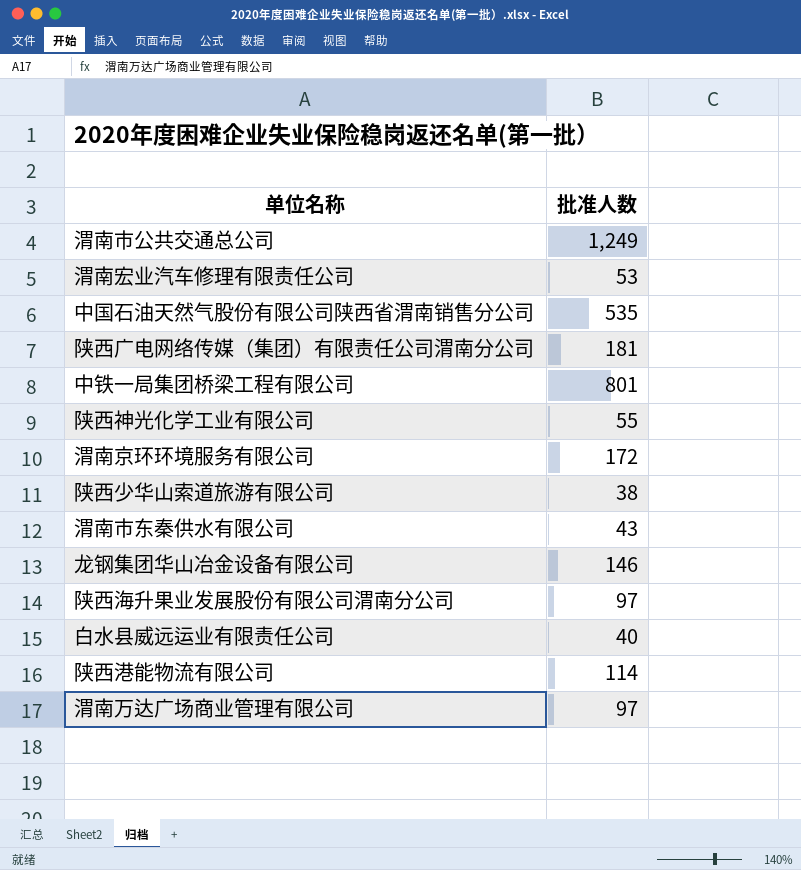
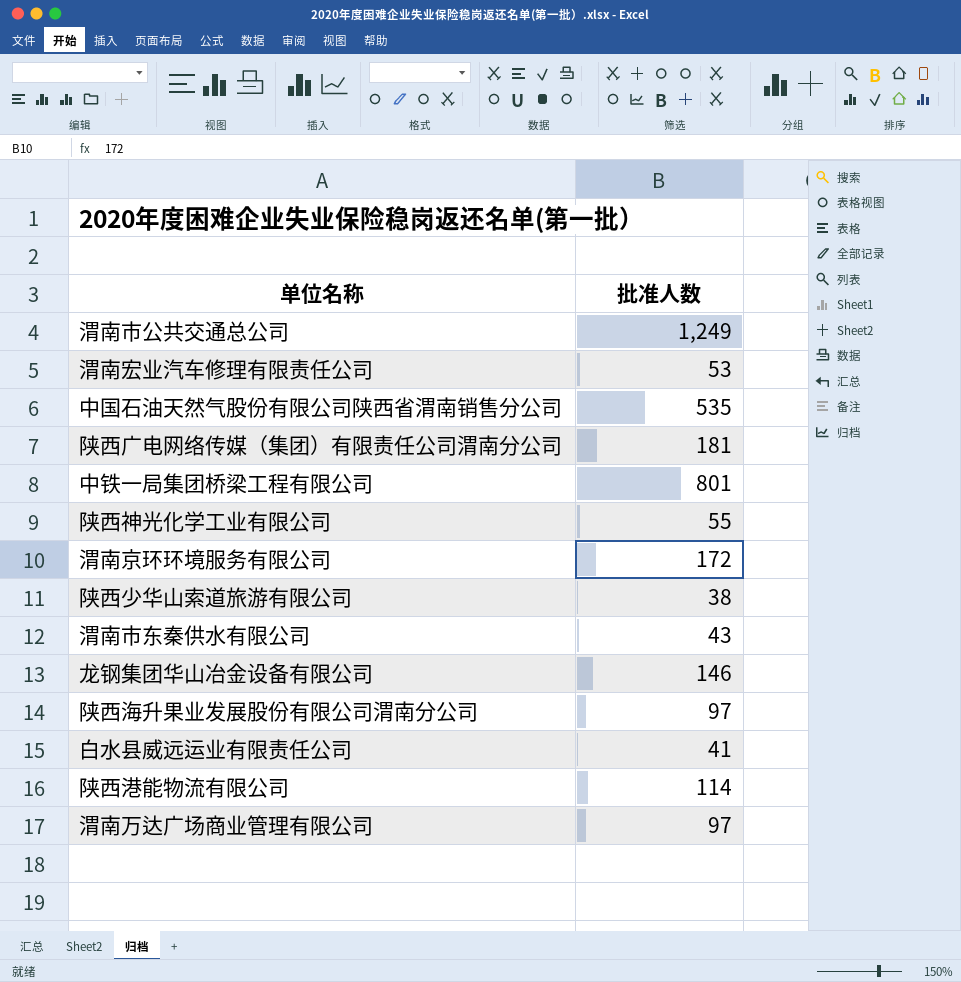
白水县威远运业有限责任公司 | 批准人数: 40 -> 41

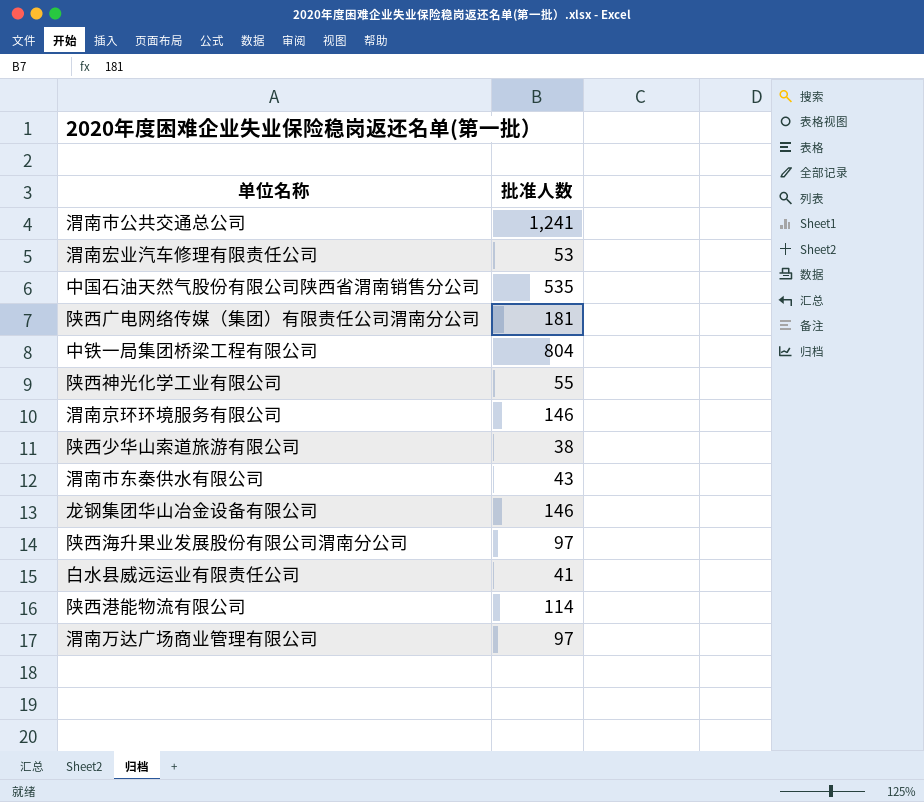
渭南市公共交通总公司 | 批准人数: 1,249 -> 1,241
中铁一局集团桥梁工程有限公司 | 批准人数: 801 -> 804
渭南京环环境服务有限公司 | 批准人数: 172 -> 146

